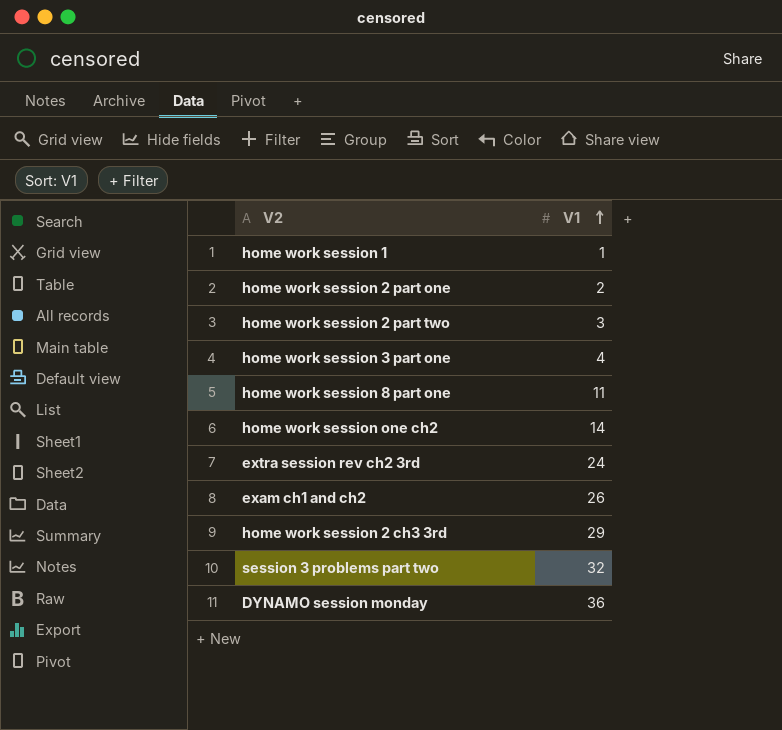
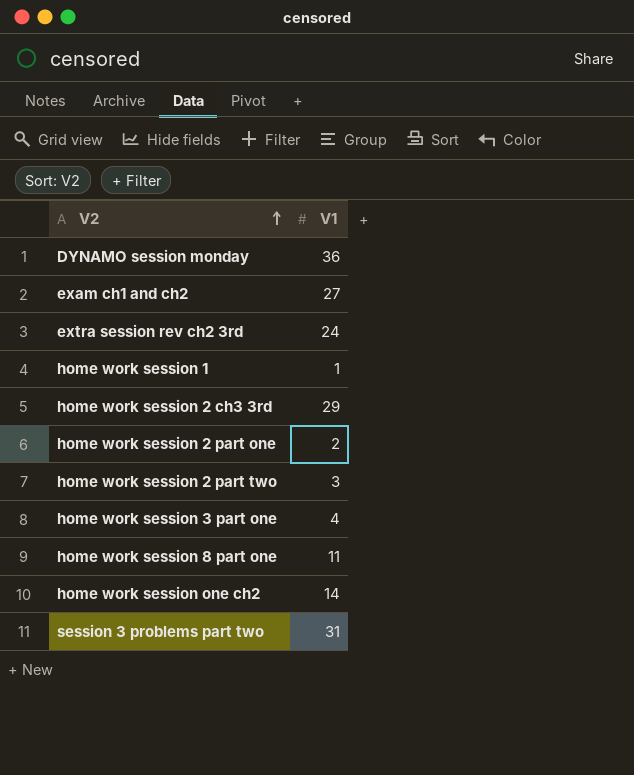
row order: V1 ascending -> V2 ascending
exam ch1 and ch2 | V1: 26 -> 27
session 3 problems part two | V1: 32 -> 31

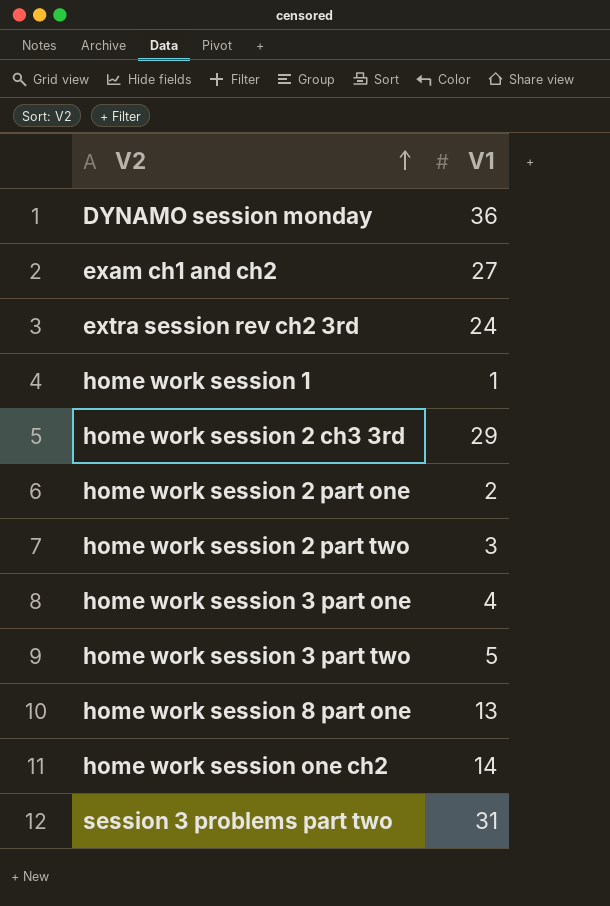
row home work session 3 part two: none -> 5
home work session 8 part one | V1: 11 -> 13

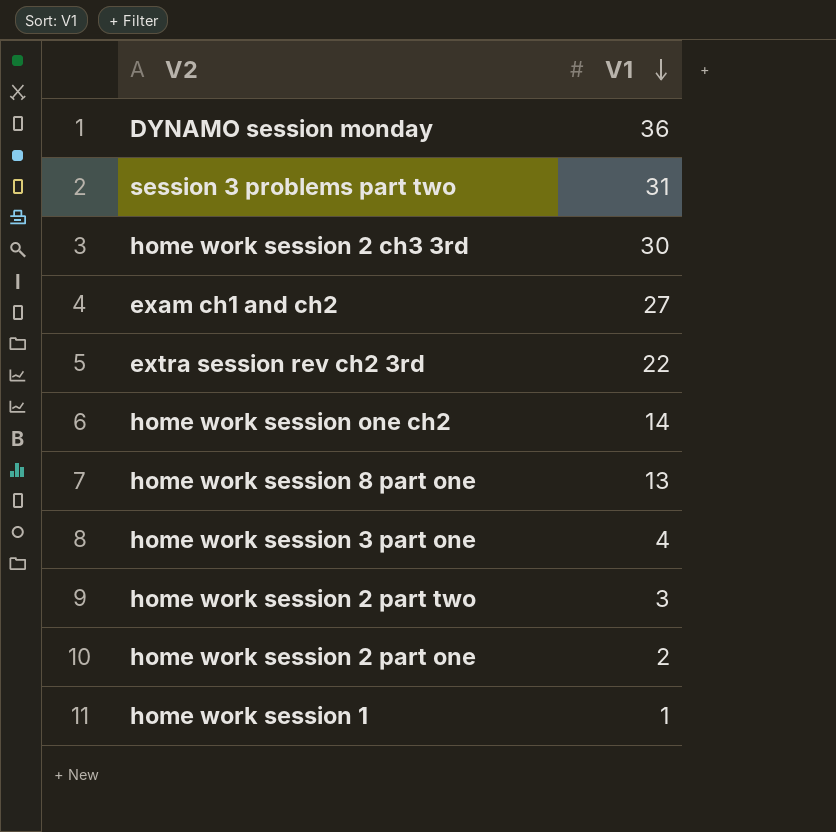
row order: V2 ascending -> V1 descending
row home work session 3 part two: 5 -> none
home work session 2 ch3 3rd | V1: 29 -> 30
extra session rev ch2 3rd | V1: 24 -> 22

